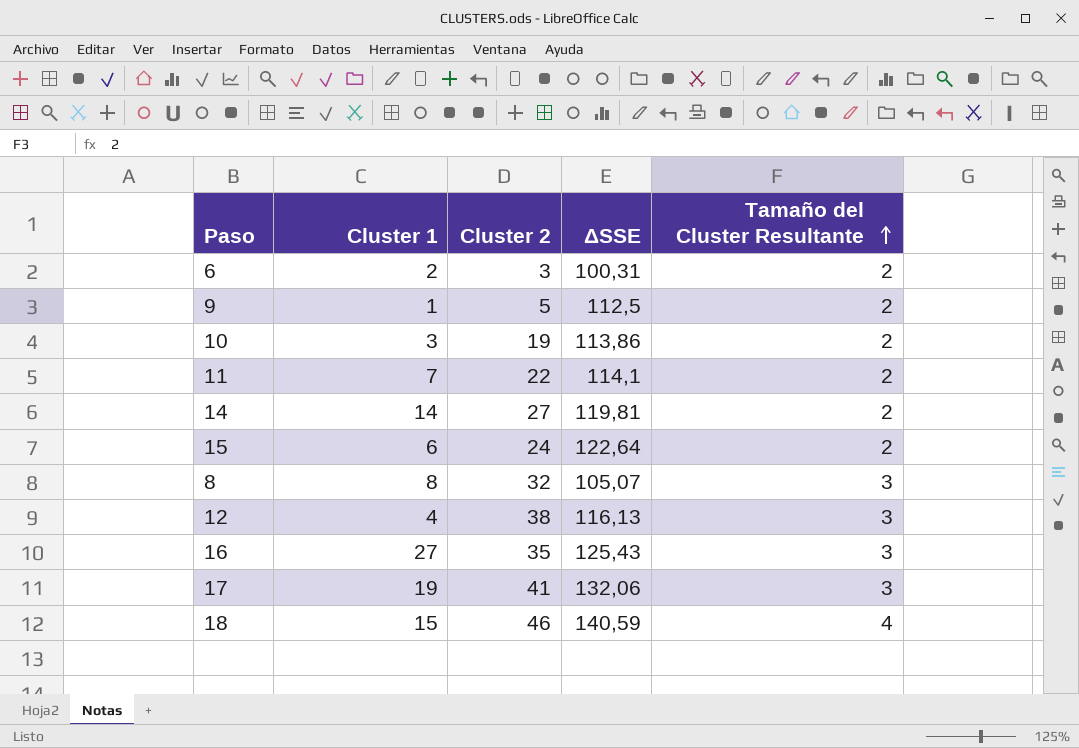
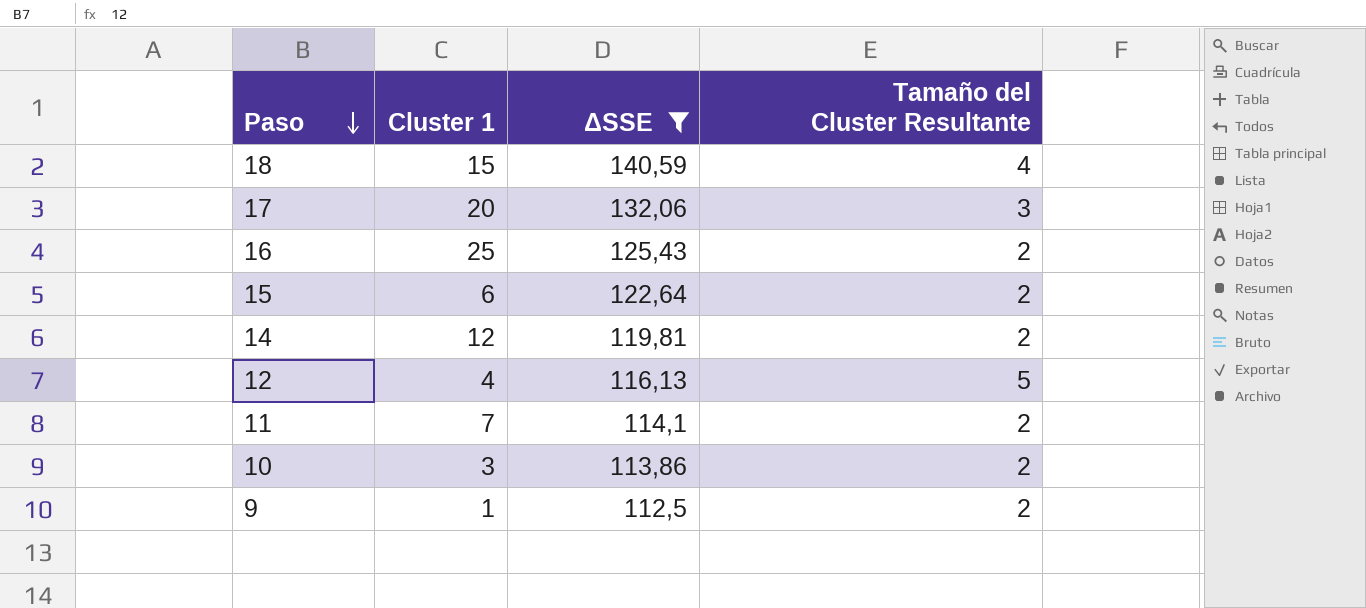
filter: none -> ΔSSE >= 112,5
row order: Tamaño del Cluster Resultante ascending -> Paso descending
column Cluster 2 | position: 3 -> none
17 | Cluster 1: 19 -> 20
16 | Cluster 1: 27 -> 25
16 | Tamaño del Cluster Resultante: 3 -> 2
14 | Cluster 1: 14 -> 12
12 | Tamaño del Cluster Resultante: 3 -> 5

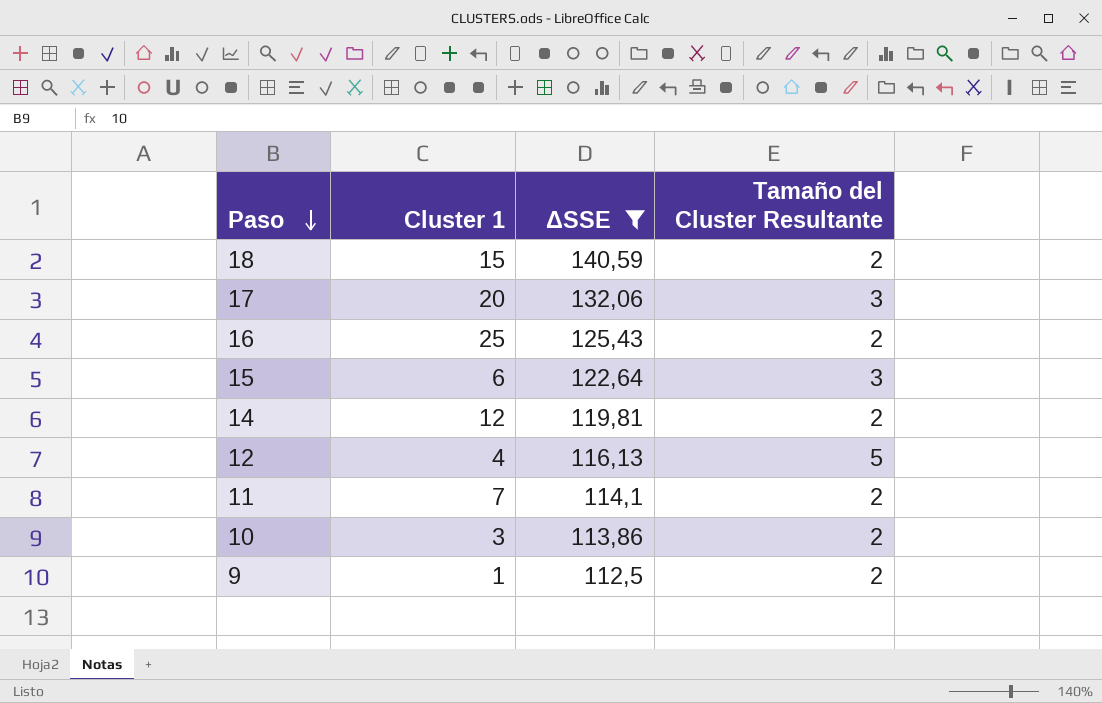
18 | Tamaño del Cluster Resultante: 4 -> 2
15 | Tamaño del Cluster Resultante: 2 -> 3

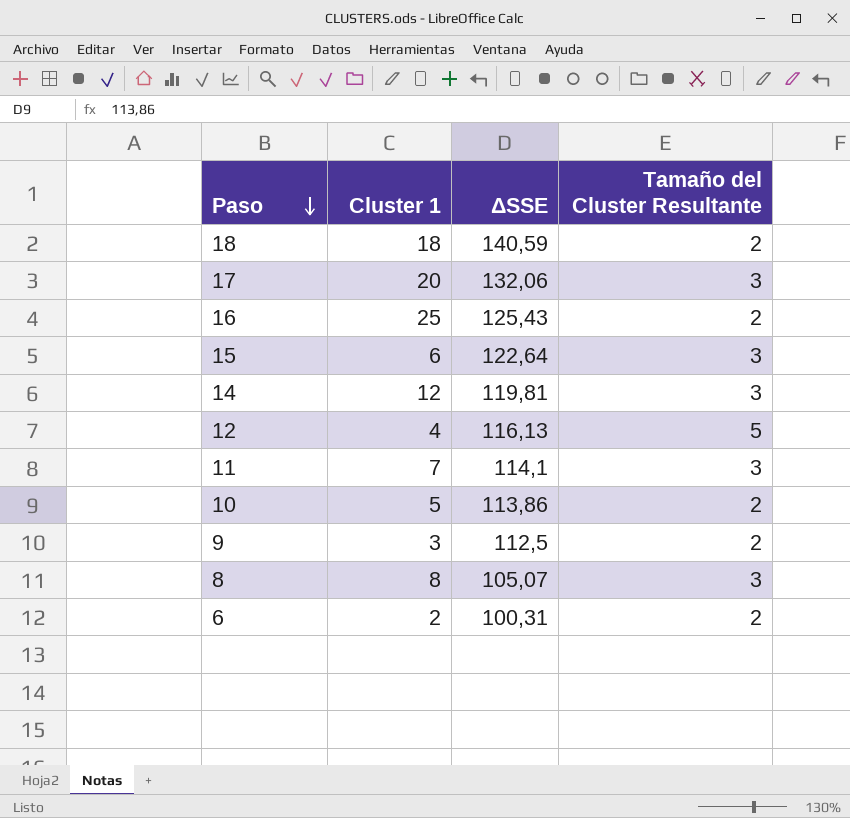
filter: ΔSSE >= 112,5 -> none
18 | Cluster 1: 15 -> 18
14 | Tamaño del Cluster Resultante: 2 -> 3
11 | Tamaño del Cluster Resultante: 2 -> 3
10 | Cluster 1: 3 -> 5
9 | Cluster 1: 1 -> 3

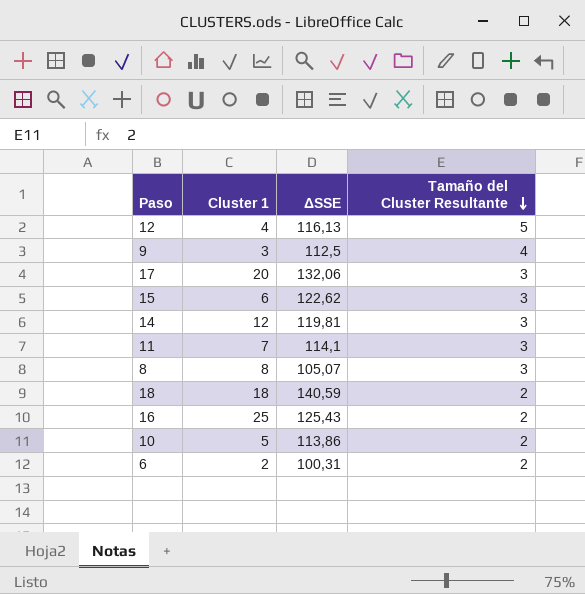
row order: Paso descending -> Tamaño del Cluster Resultante descending
9 | Tamaño del Cluster Resultante: 2 -> 4
15 | ΔSSE: 122,64 -> 122,62

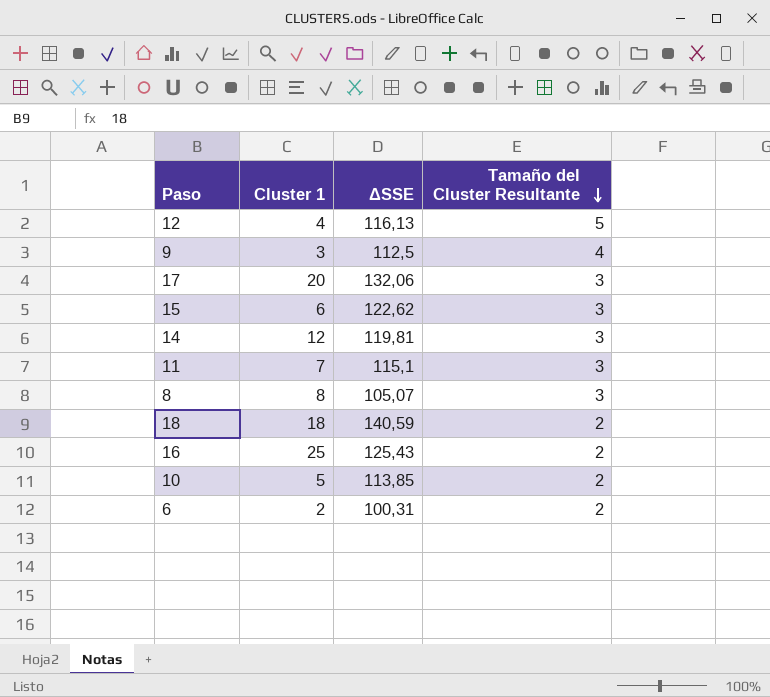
11 | ΔSSE: 114,1 -> 115,1
10 | ΔSSE: 113,86 -> 113,85

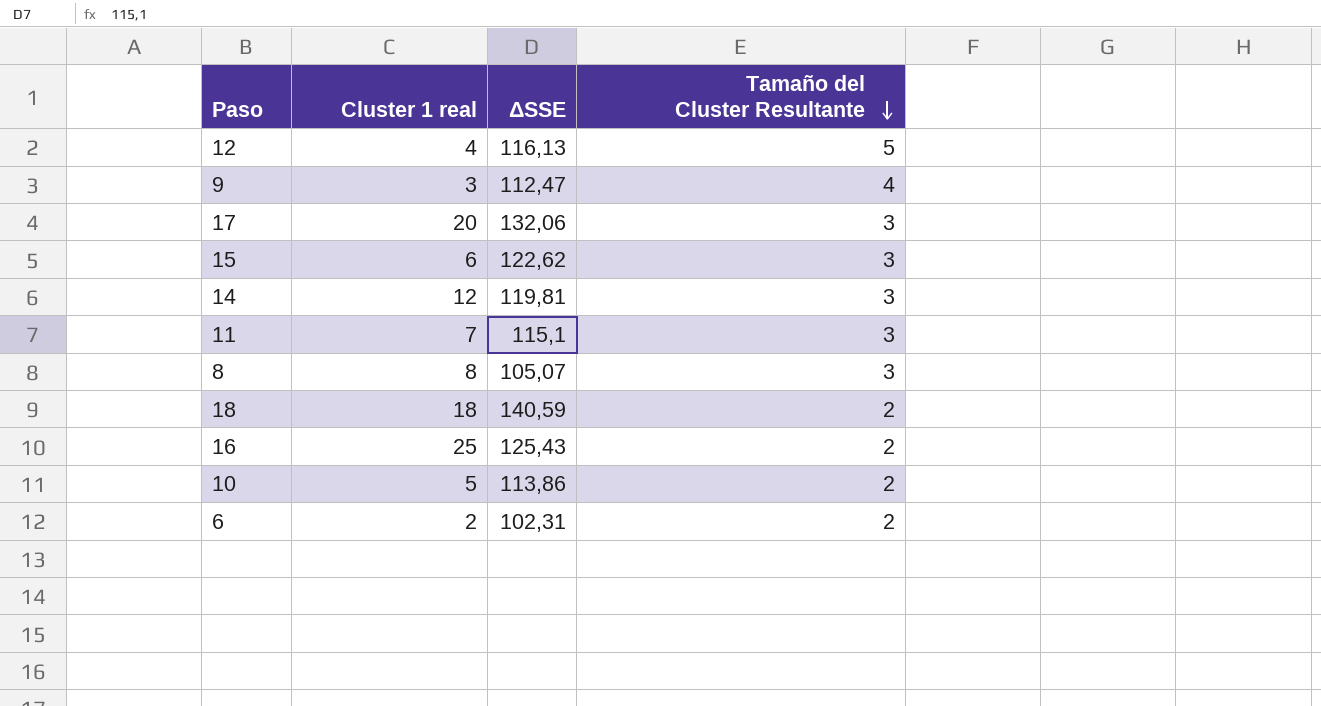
column name: Cluster 1 -> Cluster 1 real
9 | ΔSSE: 112,5 -> 112,47
10 | ΔSSE: 113,85 -> 113,86
6 | ΔSSE: 100,31 -> 102,31

